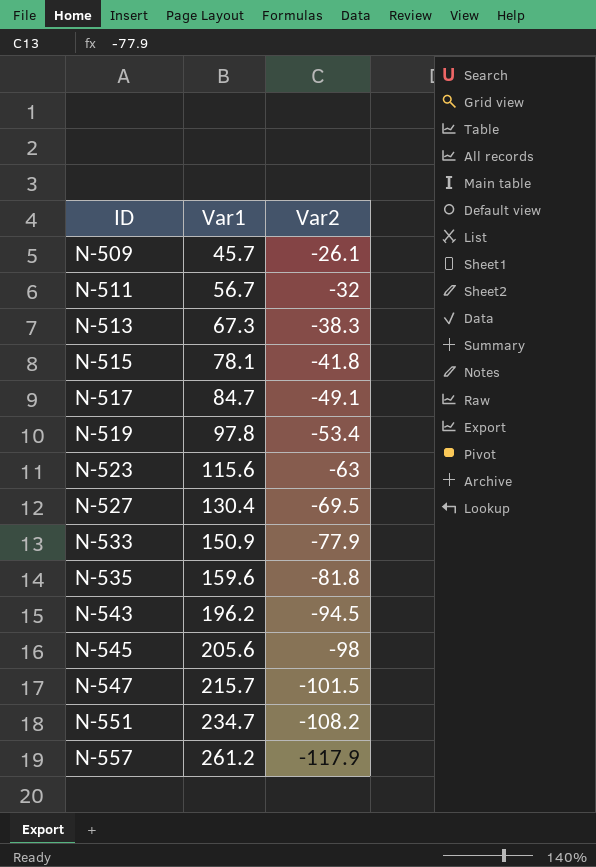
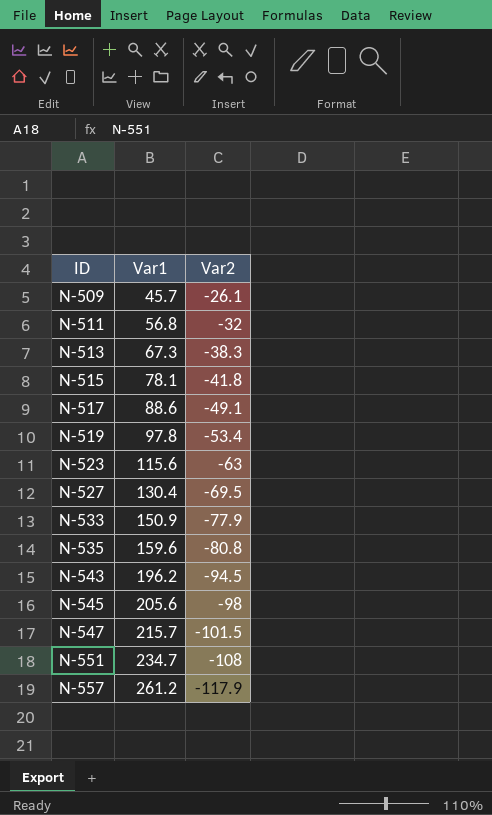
N-511 | Var1: 56.7 -> 56.8
N-517 | Var1: 84.7 -> 88.6
N-535 | Var2: -81.8 -> -80.8
N-551 | Var2: -108.2 -> -108

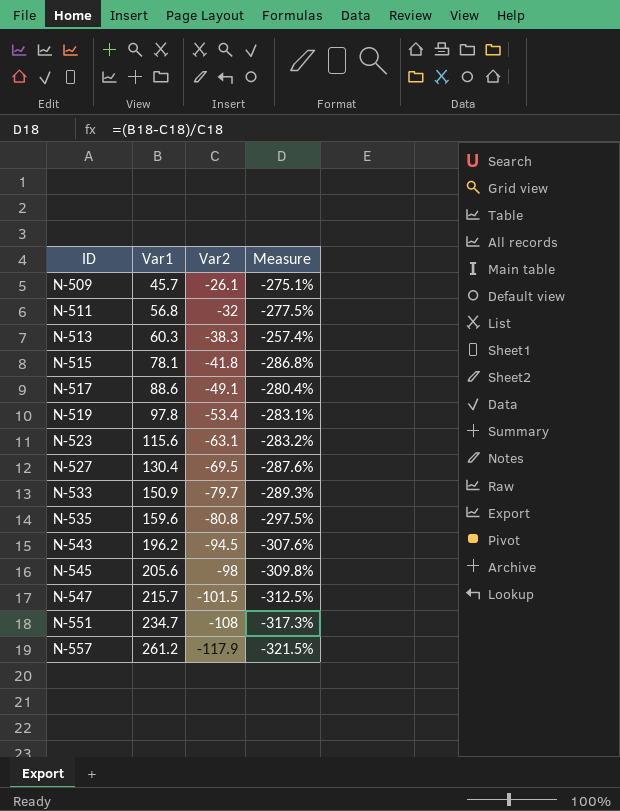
column Measure | formula: none -> ([Var1] - [Var2]) / [Var2]
N-513 | Var1: 67.3 -> 60.3
N-523 | Var2: -63 -> -63.1
N-533 | Var2: -77.9 -> -79.7

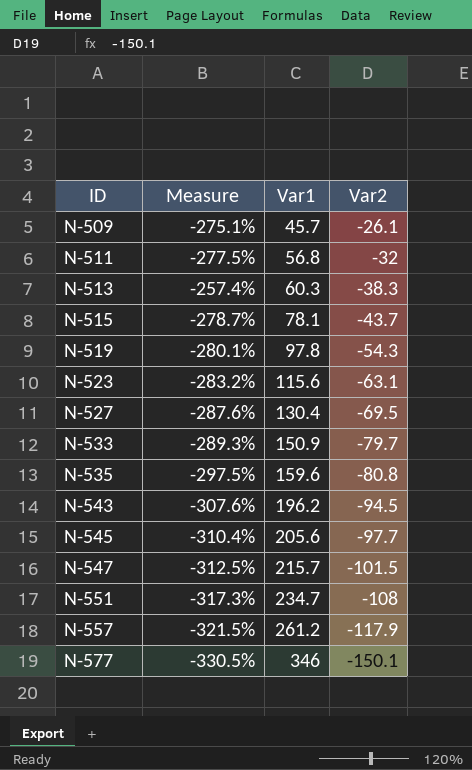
column Measure | position: 4 -> 2
row N-517: 88.6 | -49.1 | -280.4% -> none
N-515 | Measure: -286.8% -> -278.7%
N-515 | Var2: -41.8 -> -43.7
N-519 | Measure: -283.1% -> -280.1%
N-519 | Var2: -53.4 -> -54.3
N-545 | Measure: -309.8% -> -310.4%
N-545 | Var2: -98 -> -97.7
row N-577: none -> -330.5% | 346 | -150.1

